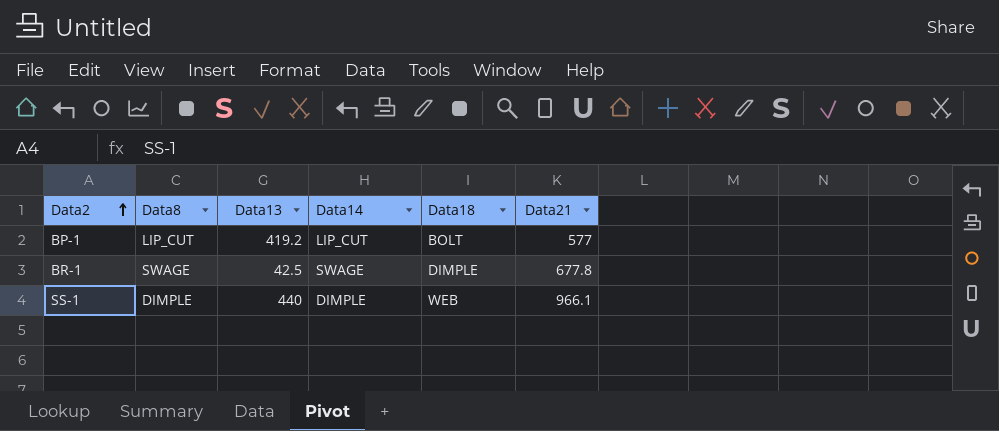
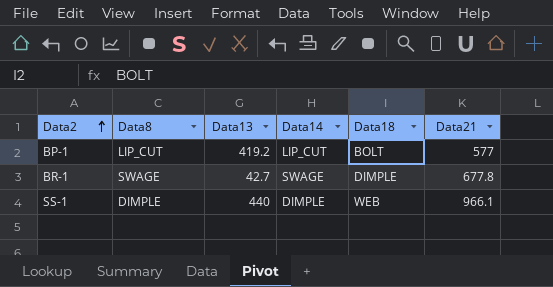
BR-1 | Data13: 42.5 -> 42.7

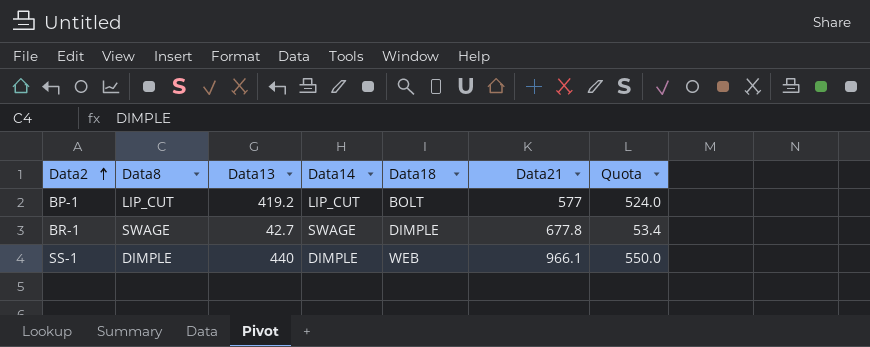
column Quota | formula: none -> [Data13] * 1.25

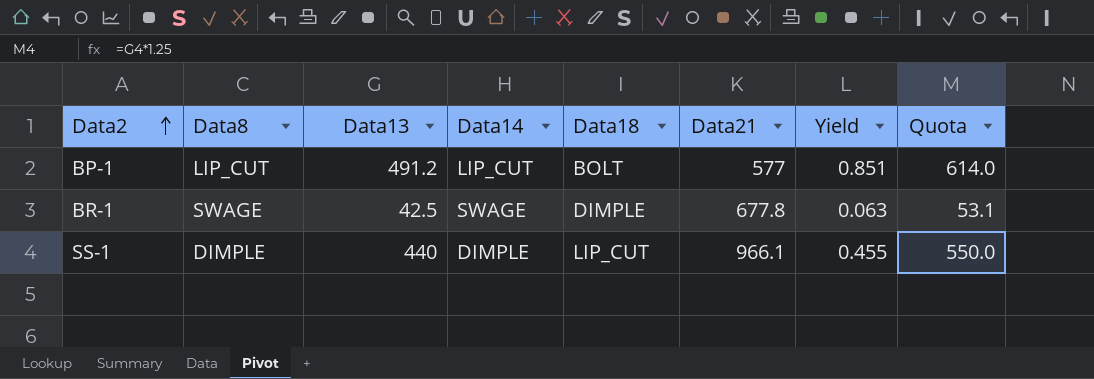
column Yield | formula: none -> [Data13] / [Data21]
BP-1 | Data13: 419.2 -> 491.2
BP-1 | Quota: 524.0 -> 614.0
BR-1 | Data13: 42.7 -> 42.5
BR-1 | Quota: 53.4 -> 53.1
SS-1 | Data18: WEB -> LIP_CUT

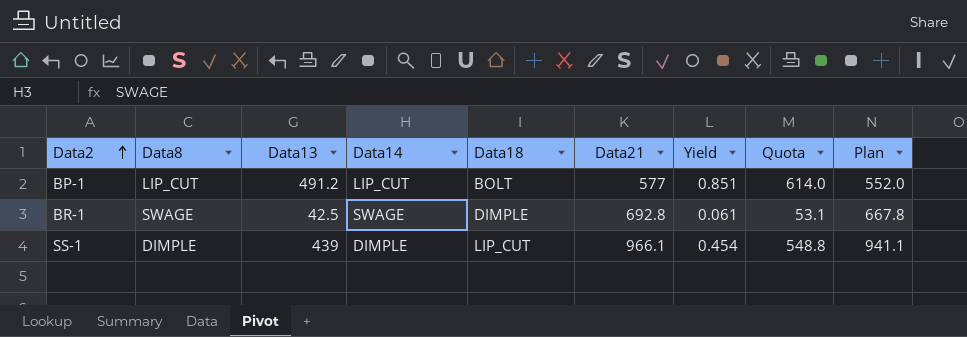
column Plan | formula: none -> [Data21] - 25
BR-1 | Data21: 677.8 -> 692.8
BR-1 | Yield: 0.063 -> 0.061
SS-1 | Data13: 440 -> 439
SS-1 | Yield: 0.455 -> 0.454
SS-1 | Quota: 550.0 -> 548.8

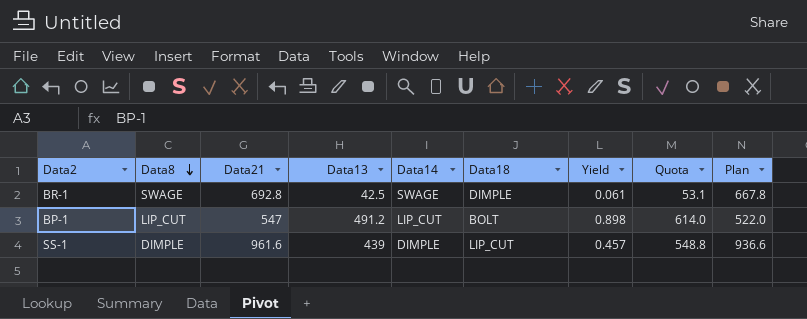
row order: Data2 ascending -> Data8 descending
column Data21 | position: 6 -> 3
BP-1 | Data21: 577 -> 547
BP-1 | Yield: 0.851 -> 0.898
BP-1 | Plan: 552.0 -> 522.0
SS-1 | Data21: 966.1 -> 961.6
SS-1 | Yield: 0.454 -> 0.457
SS-1 | Plan: 941.1 -> 936.6

